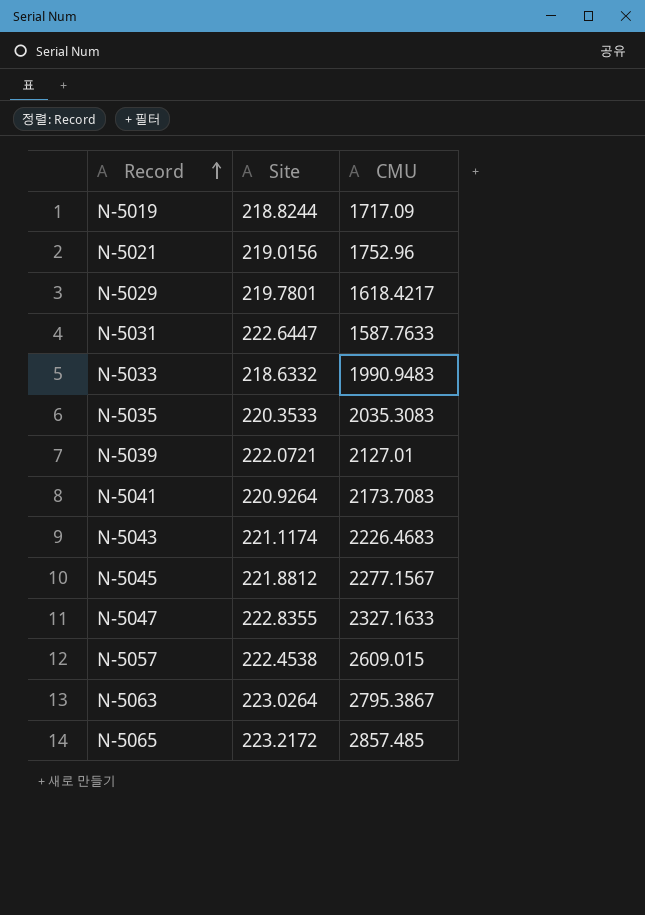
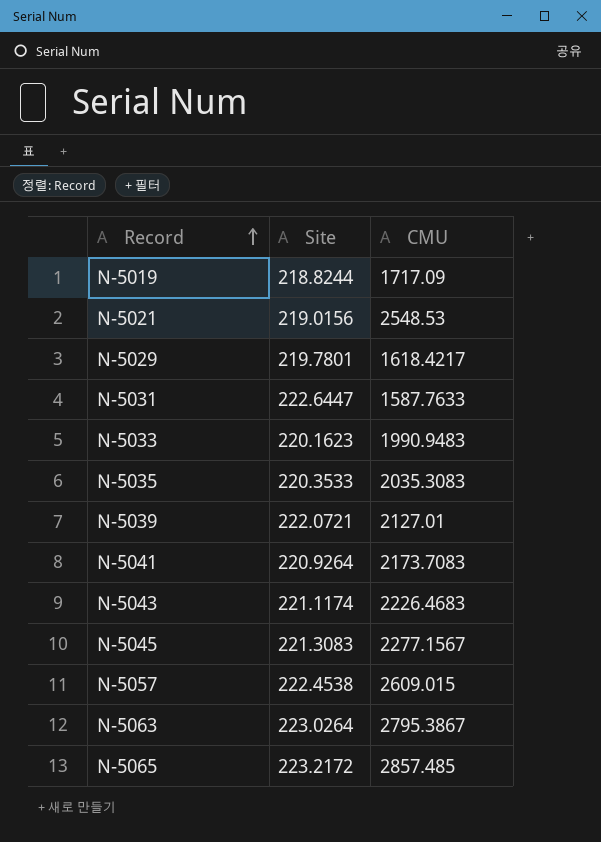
row N-5047: 222.8355 | 2327.1633 -> none
N-5021 | CMU: 1752.96 -> 2548.53
N-5033 | Site: 218.6332 -> 220.1623
N-5045 | Site: 221.8812 -> 221.3083

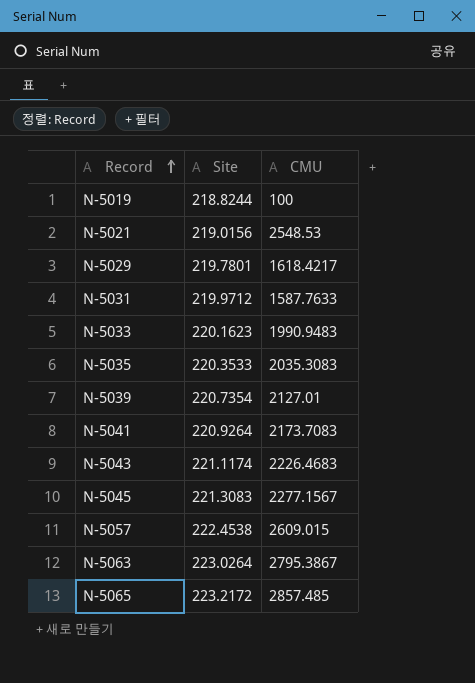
N-5019 | CMU: 1717.09 -> 100
N-5031 | Site: 222.6447 -> 219.9712
N-5039 | Site: 222.0721 -> 220.7354

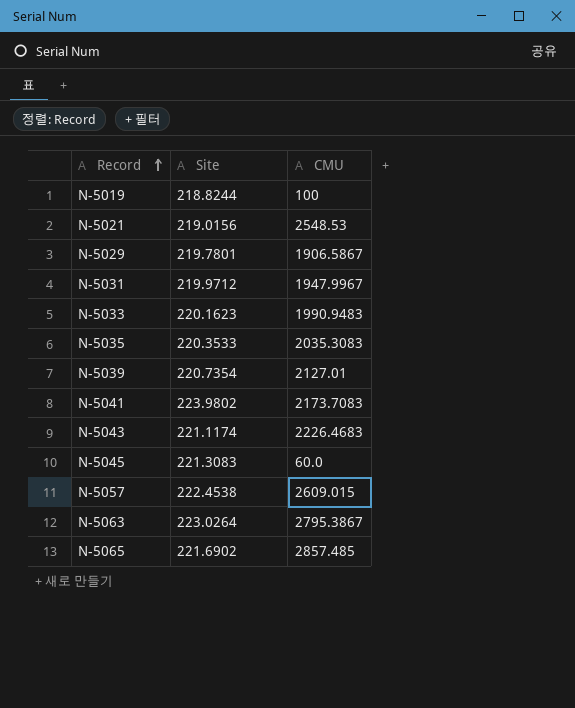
N-5029 | CMU: 1618.4217 -> 1906.5867
N-5031 | CMU: 1587.7633 -> 1947.9967
N-5041 | Site: 220.9264 -> 223.9802
N-5045 | CMU: 2277.1567 -> 60.0
N-5065 | Site: 223.2172 -> 221.6902

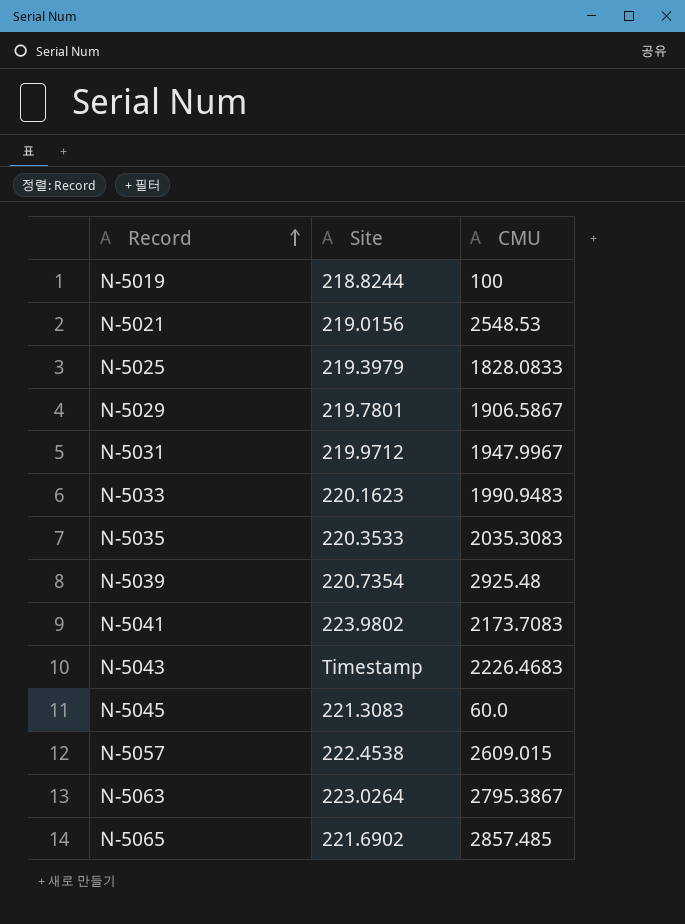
row N-5025: none -> 219.3979 | 1828.0833
N-5039 | CMU: 2127.01 -> 2925.48
N-5043 | Site: 221.1174 -> Timestamp

